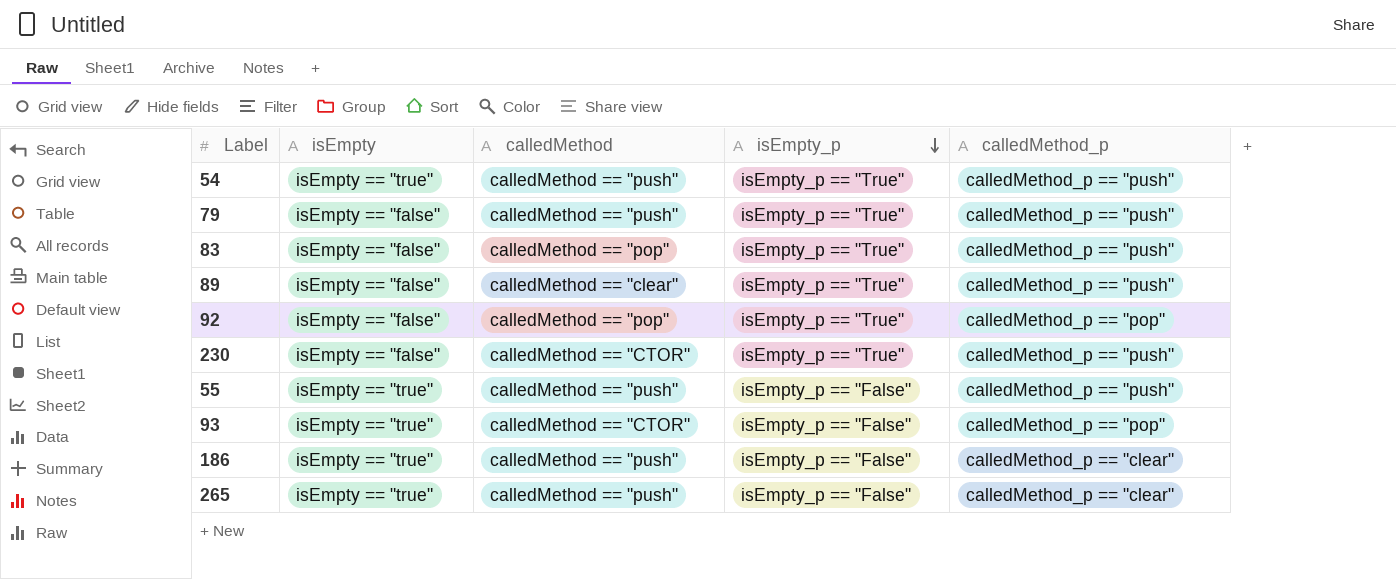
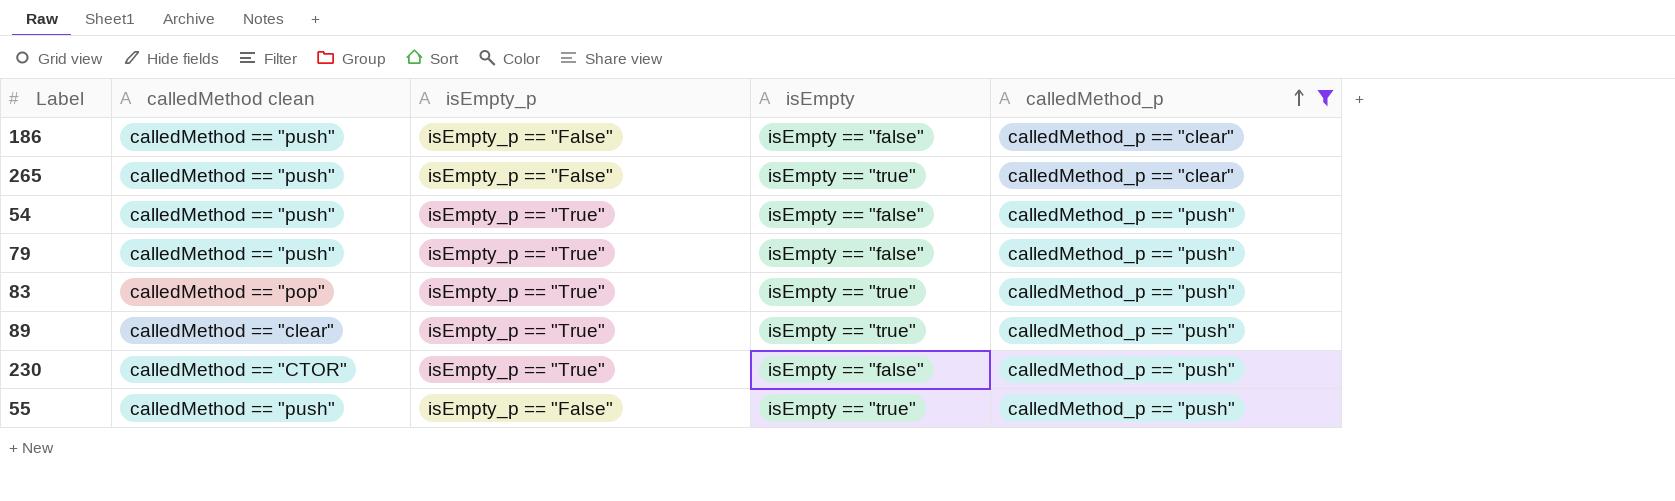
filter: none -> calledMethod_p != calledMethod_p == "pop"
row order: isEmpty_p descending -> calledMethod_p ascending
column name: calledMethod -> calledMethod clean
column isEmpty | position: 2 -> 4
186 | isEmpty: isEmpty == "true" -> isEmpty == "false"
54 | isEmpty: isEmpty == "true" -> isEmpty == "false"
83 | isEmpty: isEmpty == "false" -> isEmpty == "true"
89 | isEmpty: isEmpty == "false" -> isEmpty == "true"

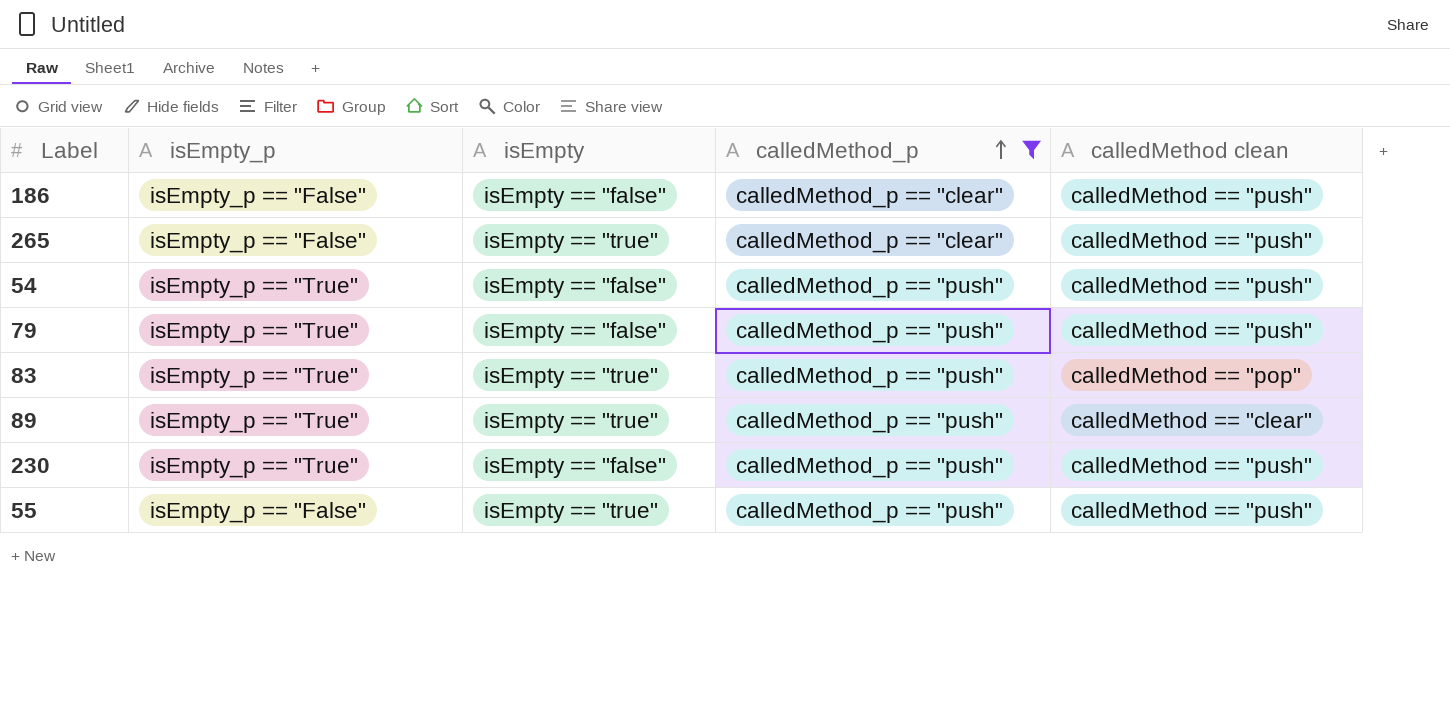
column calledMethod clean | position: 2 -> 5
230 | calledMethod clean: calledMethod == "CTOR" -> calledMethod == "push"

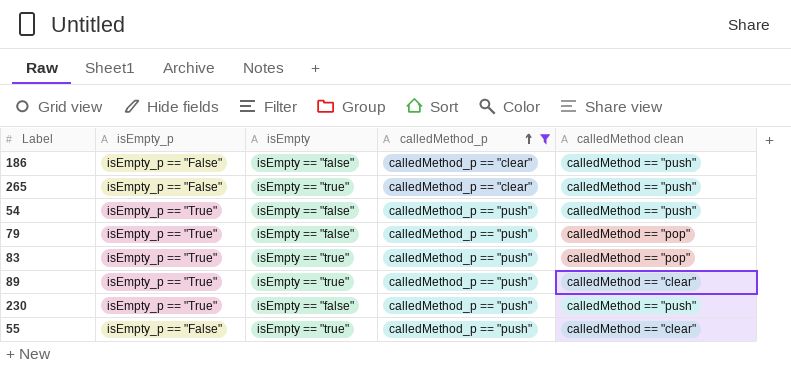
79 | calledMethod clean: calledMethod == "push" -> calledMethod == "pop"
55 | calledMethod clean: calledMethod == "push" -> calledMethod == "clear"

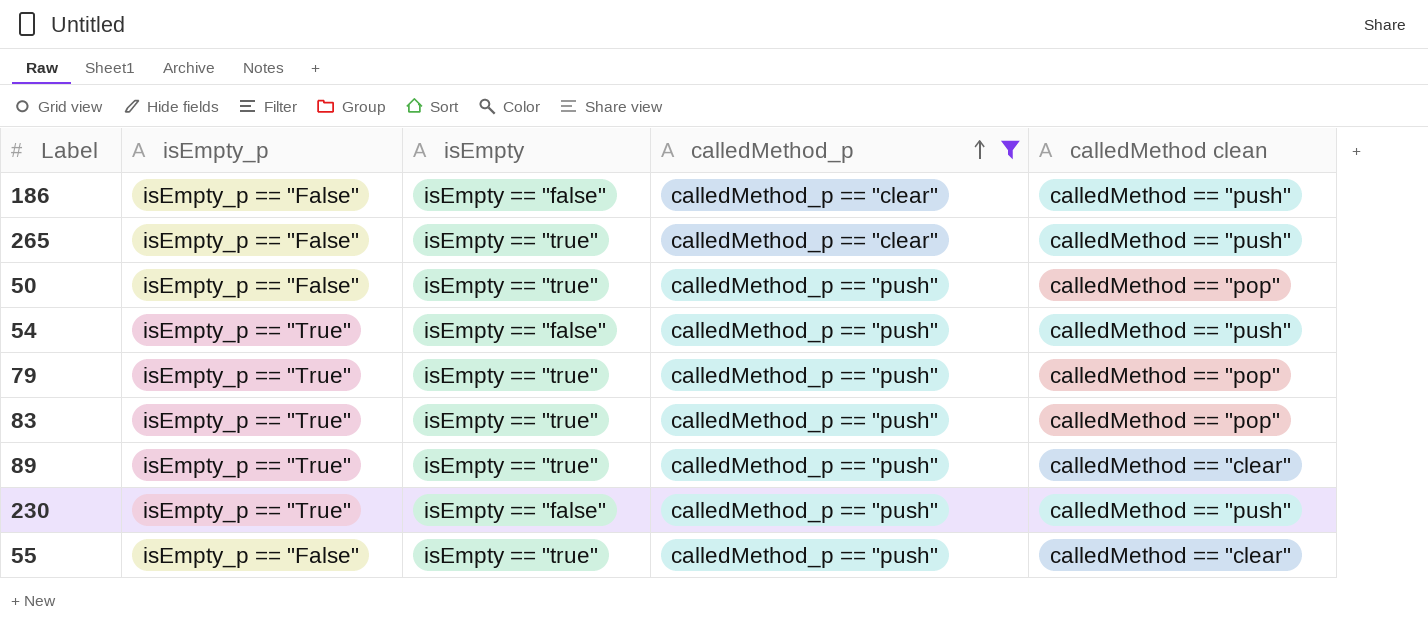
row 50: none -> isEmpty_p == "False" | isEmpty == "true" | calledMethod_p == "push" | calledMethod == "pop"
79 | isEmpty: isEmpty == "false" -> isEmpty == "true"

